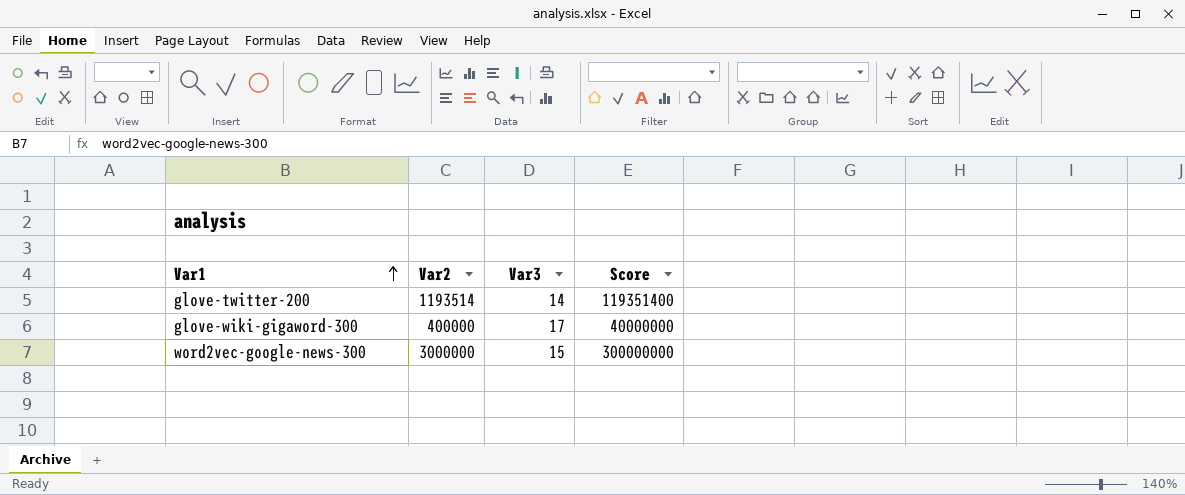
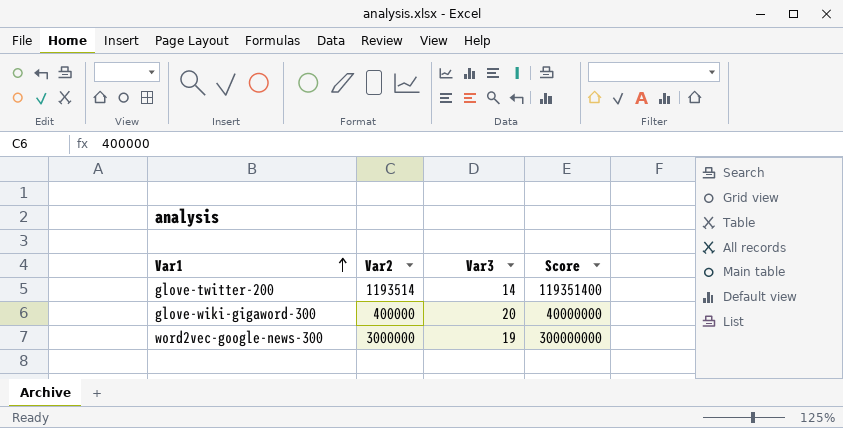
glove-wiki-gigaword-300 | Var3: 17 -> 20
word2vec-google-news-300 | Var3: 15 -> 19

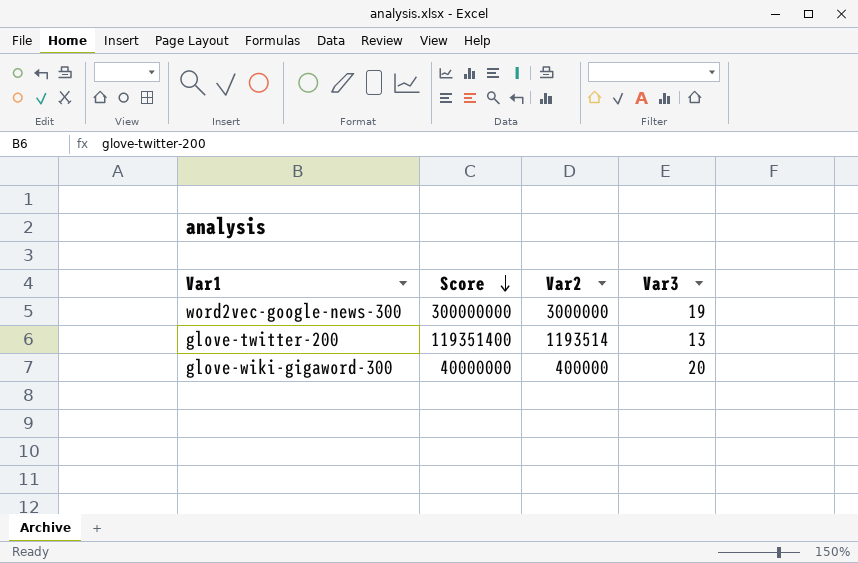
row order: Var1 ascending -> Score descending
column Score | position: 4 -> 2
glove-twitter-200 | Var3: 14 -> 13

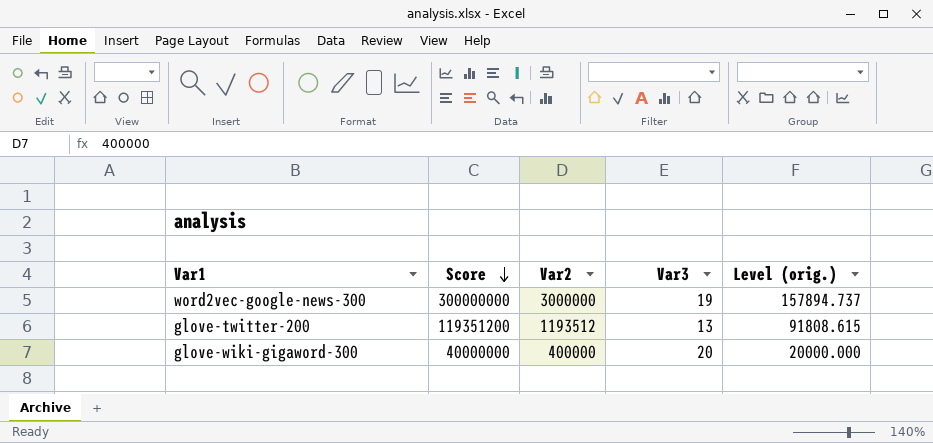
column Level (orig.) | formula: none -> [Var2] / [Var3]
glove-twitter-200 | Score: 119351400 -> 119351200
glove-twitter-200 | Var2: 1193514 -> 1193512

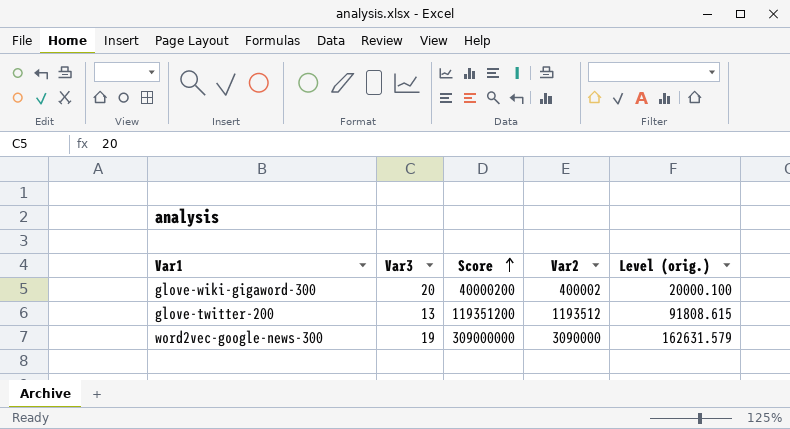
row order: Score descending -> Score ascending
column Var3 | position: 4 -> 2
glove-wiki-gigaword-300 | Score: 40000000 -> 40000200
glove-wiki-gigaword-300 | Var2: 400000 -> 400002
glove-wiki-gigaword-300 | Level (orig.): 20000.000 -> 20000.100
word2vec-google-news-300 | Score: 300000000 -> 309000000
word2vec-google-news-300 | Var2: 3000000 -> 3090000
word2vec-google-news-300 | Level (orig.): 157894.737 -> 162631.579

